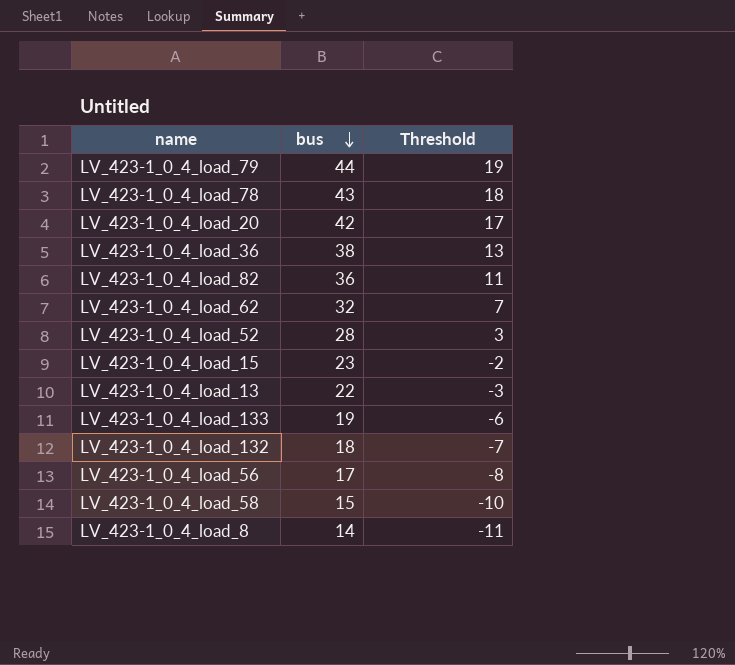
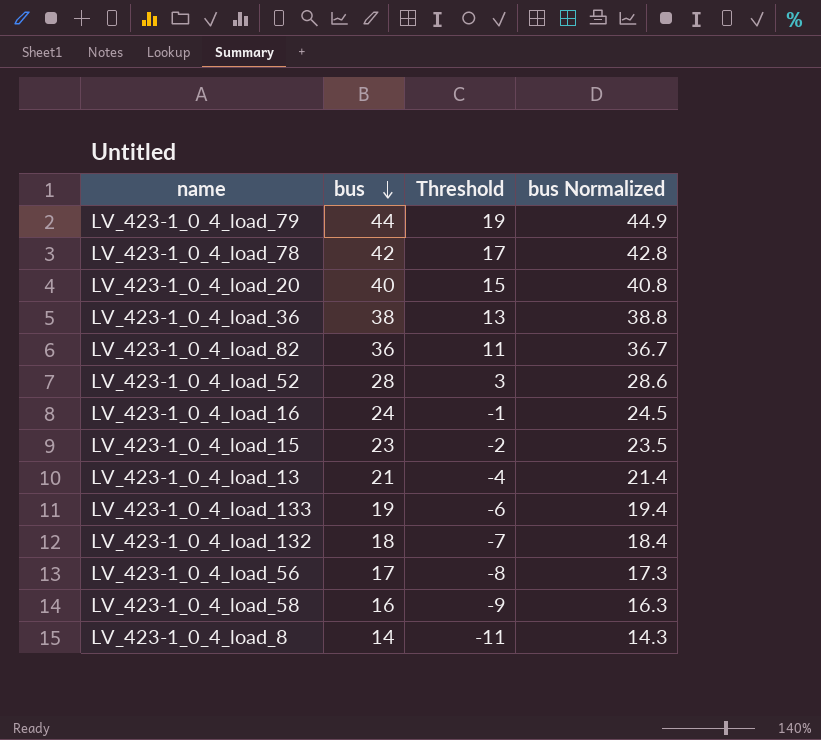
column bus Normalized | formula: none -> [bus] * 1.02
row LV_423-1_0_4_load_62: 32 | 7 -> none
LV_423-1_0_4_load_78 | bus: 43 -> 42
LV_423-1_0_4_load_78 | Threshold: 18 -> 17
LV_423-1_0_4_load_20 | bus: 42 -> 40
LV_423-1_0_4_load_20 | Threshold: 17 -> 15
row LV_423-1_0_4_load_16: none -> 24 | -1 | 24.5
LV_423-1_0_4_load_13 | bus: 22 -> 21
LV_423-1_0_4_load_13 | Threshold: -3 -> -4
LV_423-1_0_4_load_58 | bus: 15 -> 16
LV_423-1_0_4_load_58 | Threshold: -10 -> -9

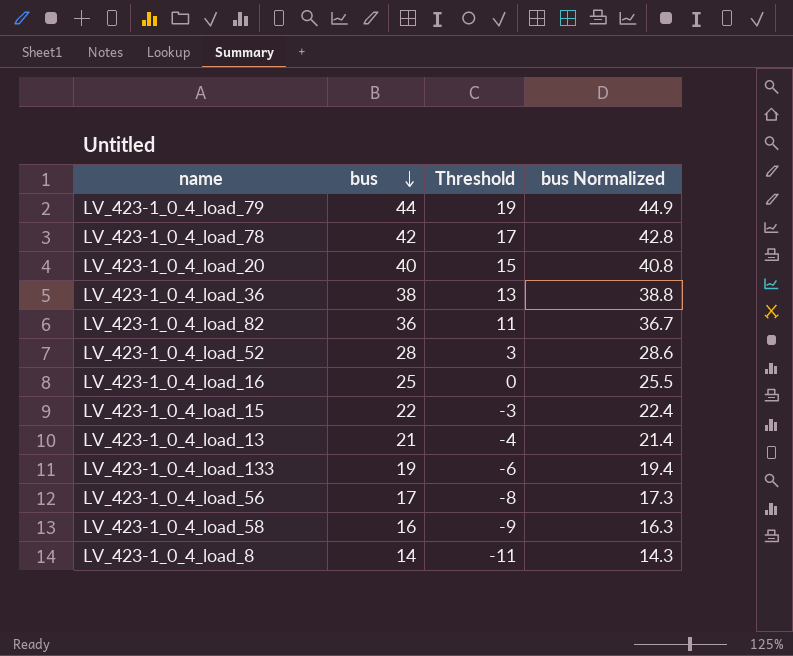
row LV_423-1_0_4_load_132: 18 | -7 | 18.4 -> none
LV_423-1_0_4_load_16 | bus: 24 -> 25
LV_423-1_0_4_load_16 | Threshold: -1 -> 0
LV_423-1_0_4_load_16 | bus Normalized: 24.5 -> 25.5
LV_423-1_0_4_load_15 | bus: 23 -> 22
LV_423-1_0_4_load_15 | Threshold: -2 -> -3
LV_423-1_0_4_load_15 | bus Normalized: 23.5 -> 22.4

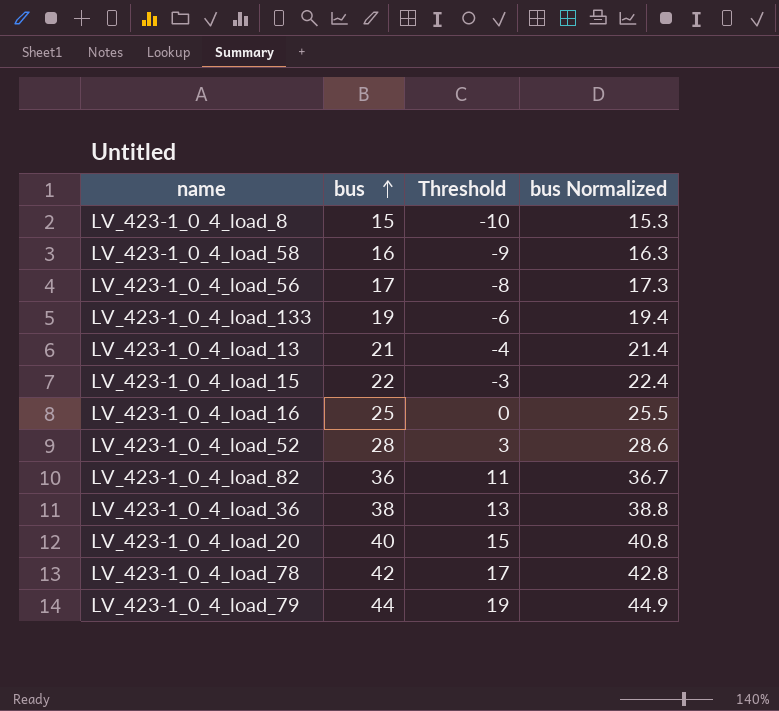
row order: bus descending -> bus ascending
LV_423-1_0_4_load_8 | bus: 14 -> 15
LV_423-1_0_4_load_8 | Threshold: -11 -> -10
LV_423-1_0_4_load_8 | bus Normalized: 14.3 -> 15.3

